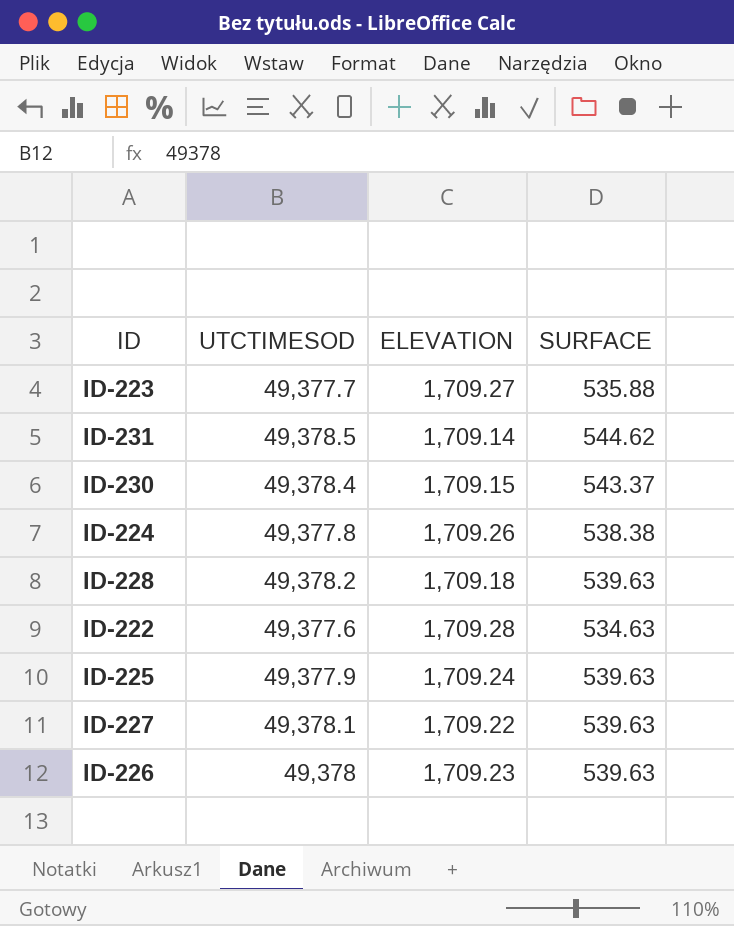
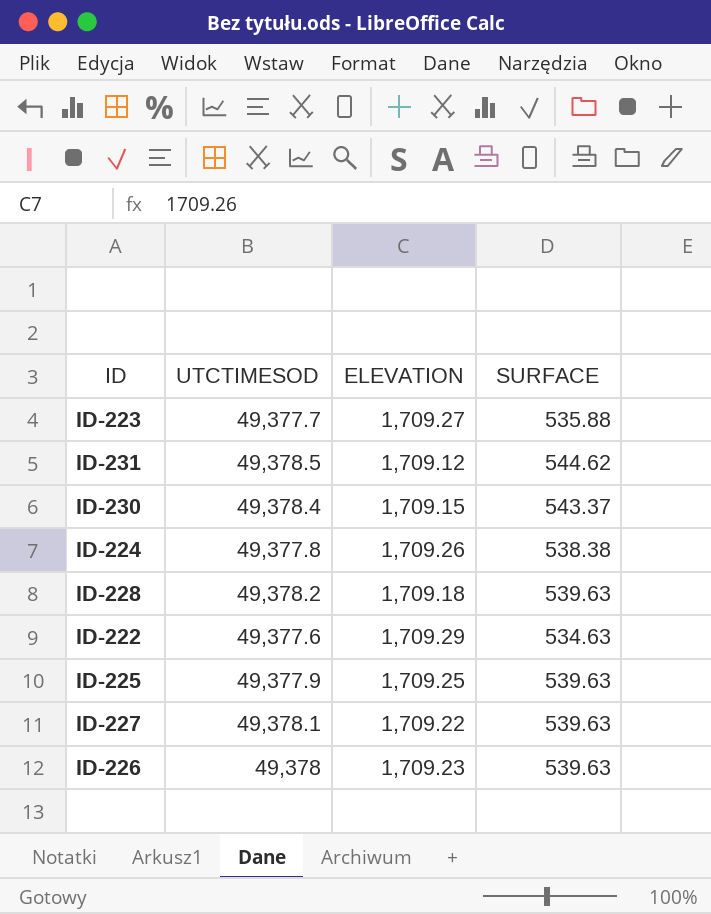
ID-231 | ELEVATION: 1,709.14 -> 1,709.12
ID-222 | ELEVATION: 1,709.28 -> 1,709.29
ID-225 | ELEVATION: 1,709.24 -> 1,709.25

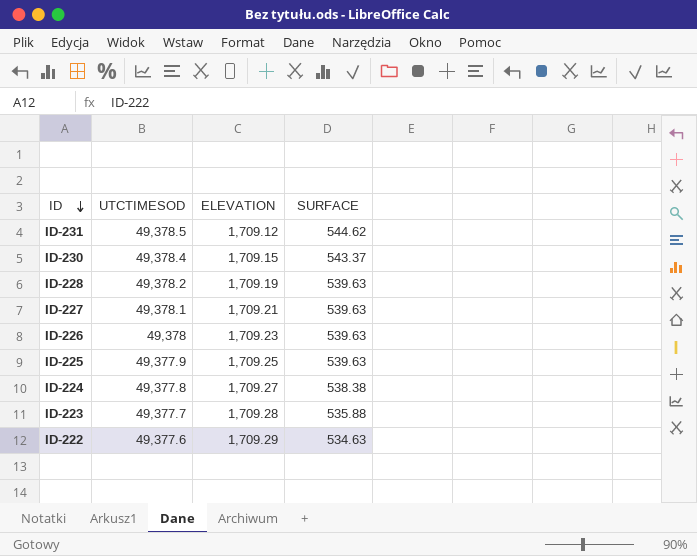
row order: none -> ID descending
ID-228 | ELEVATION: 1,709.18 -> 1,709.19
ID-227 | ELEVATION: 1,709.22 -> 1,709.21
ID-224 | ELEVATION: 1,709.26 -> 1,709.27
ID-223 | ELEVATION: 1,709.27 -> 1,709.28

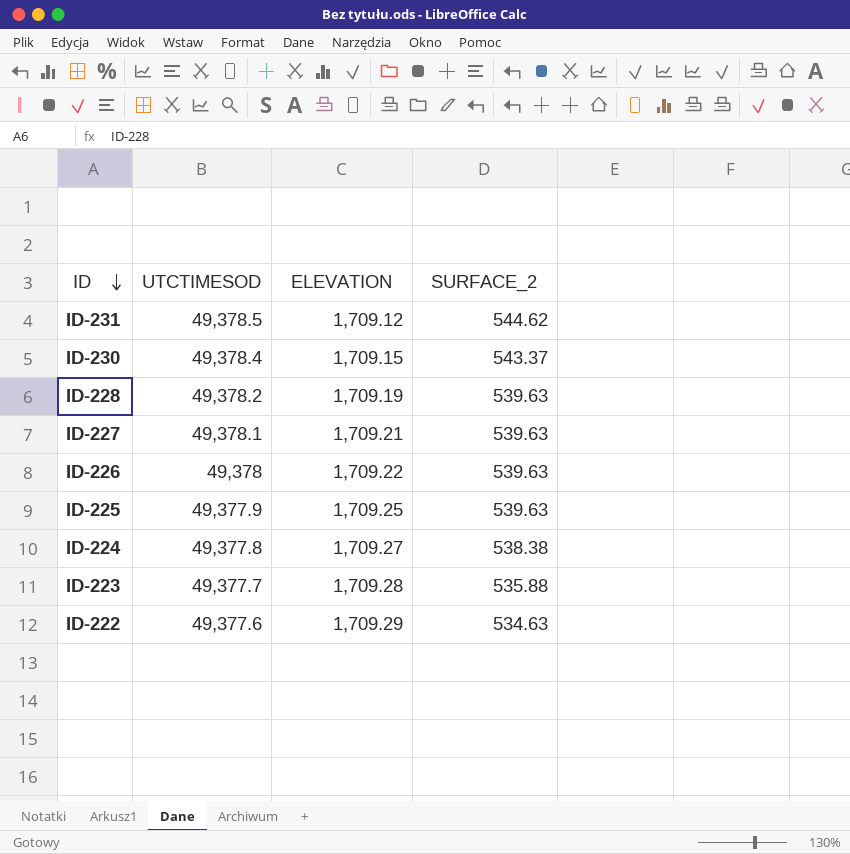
column name: SURFACE -> SURFACE_2
ID-226 | ELEVATION: 1,709.23 -> 1,709.22

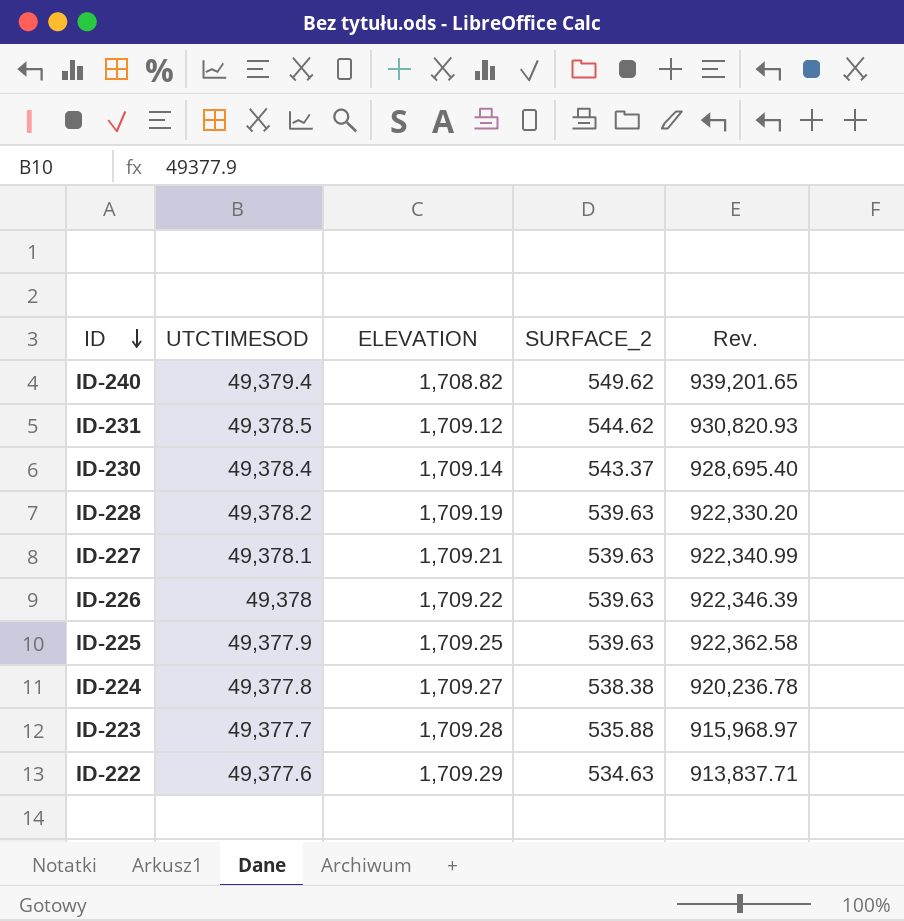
column Rev. | formula: none -> [ELEVATION] * [SURFACE_2]
row ID-240: none -> 49,379.4 | 1,708.82 | 549.62 | 939,201.65
ID-230 | ELEVATION: 1,709.15 -> 1,709.14

